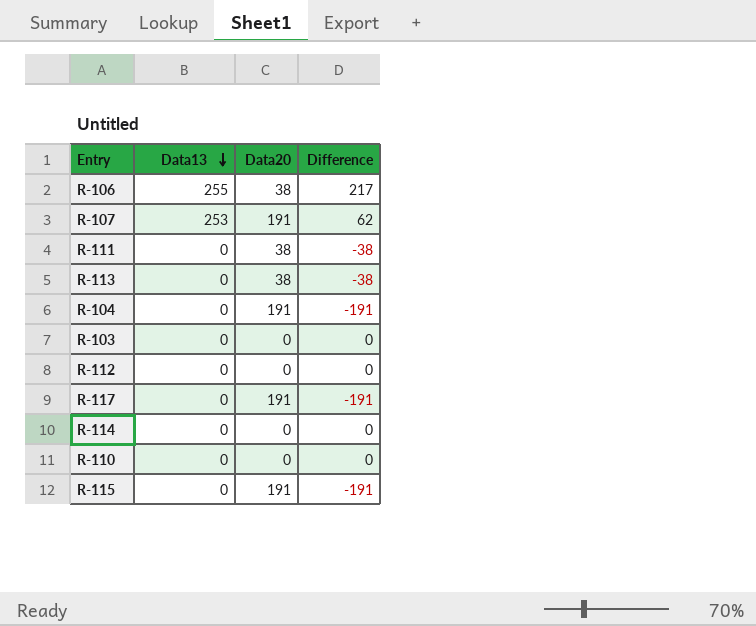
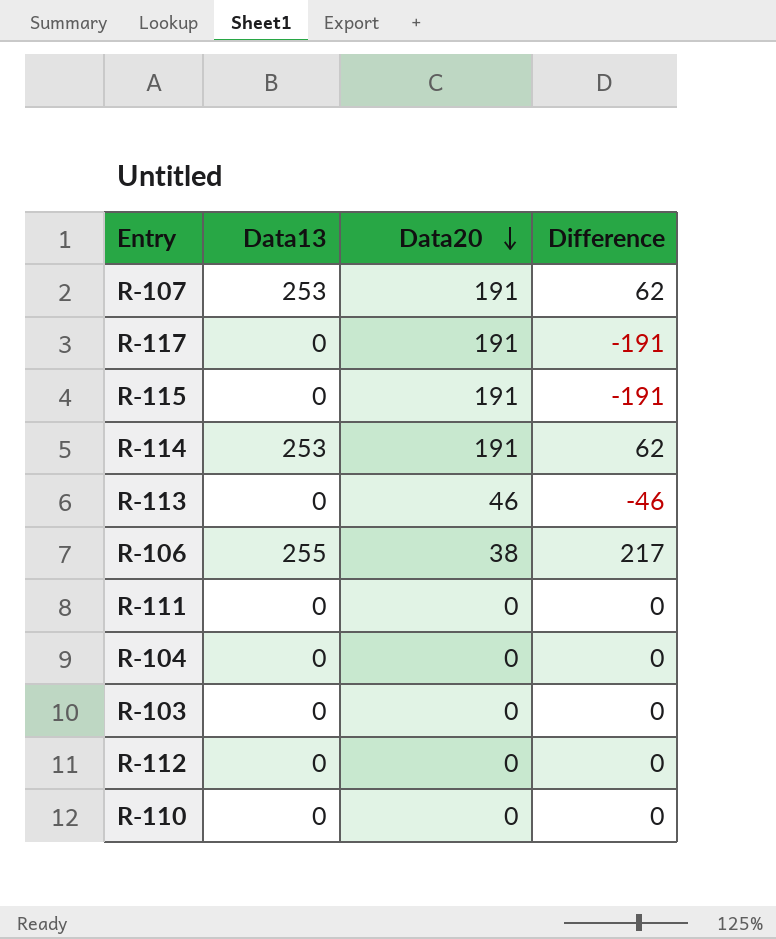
row order: Data13 descending -> Data20 descending
R-114 | Data13: 0 -> 253
R-114 | Data20: 0 -> 191
R-114 | Difference: 0 -> 62
R-113 | Data20: 38 -> 46
R-113 | Difference: -38 -> -46
R-111 | Data20: 38 -> 0
R-111 | Difference: -38 -> 0
R-104 | Data20: 191 -> 0
R-104 | Difference: -191 -> 0

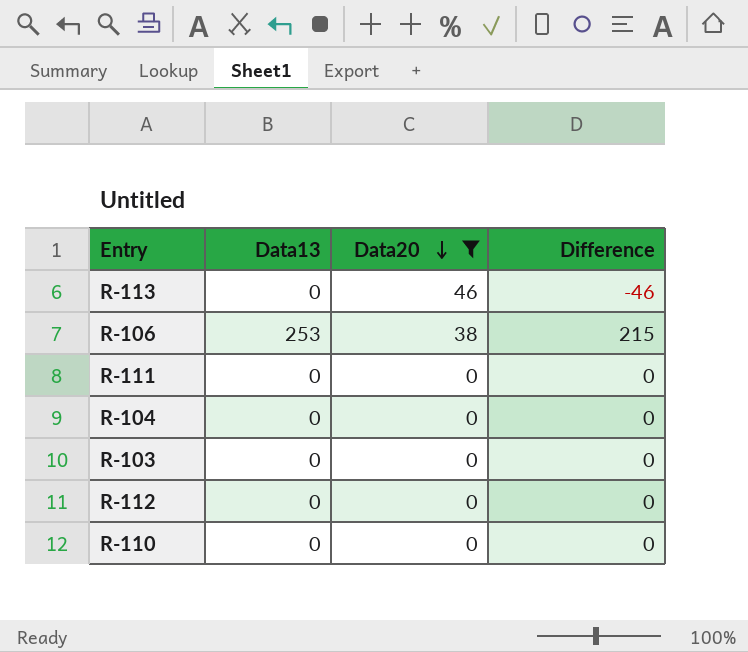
filter: none -> Data20 != 191
R-106 | Data13: 255 -> 253
R-106 | Difference: 217 -> 215

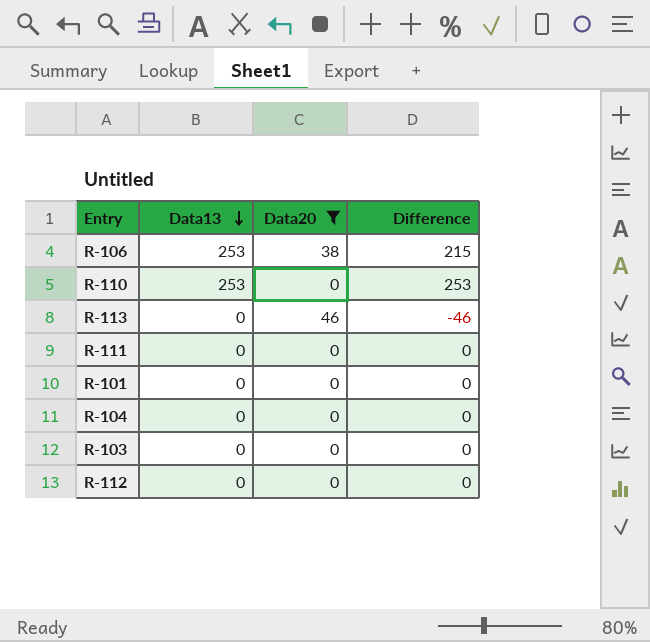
row order: Data20 descending -> Data13 descending
R-110 | Data13: 0 -> 253
R-110 | Difference: 0 -> 253
row R-101: none -> 0 | 0 | 0

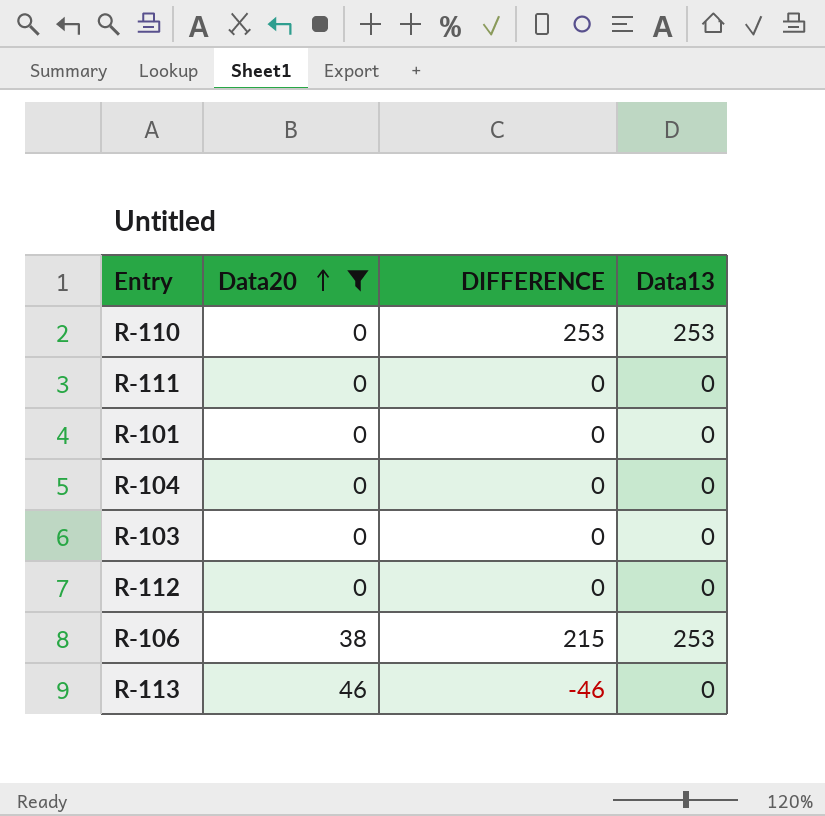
row order: Data13 descending -> Data20 ascending
column name: Difference -> DIFFERENCE
column Data13 | position: 2 -> 4

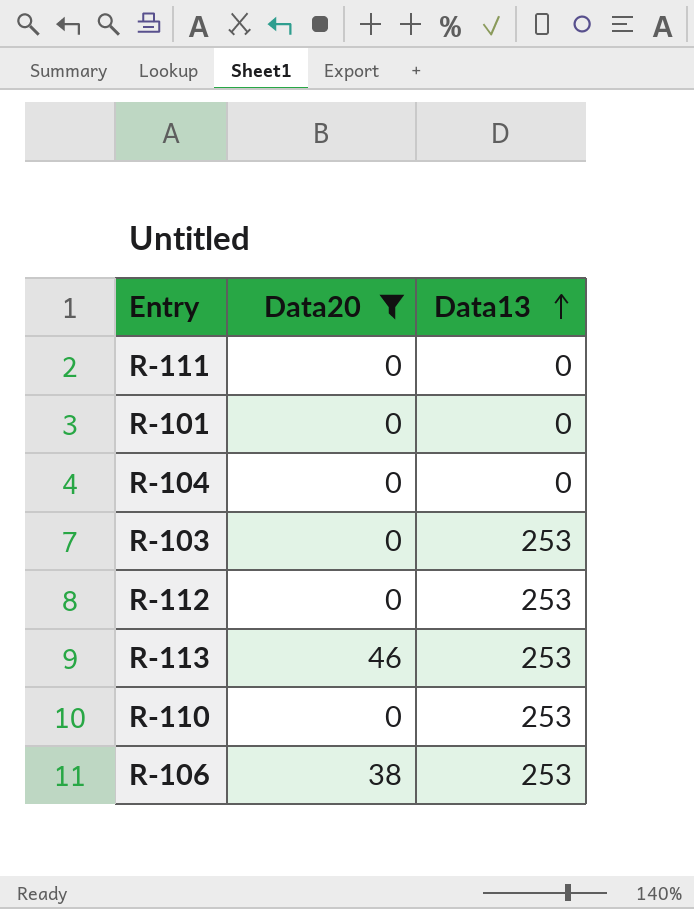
row order: Data20 ascending -> Data13 ascending
column DIFFERENCE | formula: [Data13] - [Data20] -> none
R-103 | Data13: 0 -> 253
R-112 | Data13: 0 -> 253
R-113 | Data13: 0 -> 253

